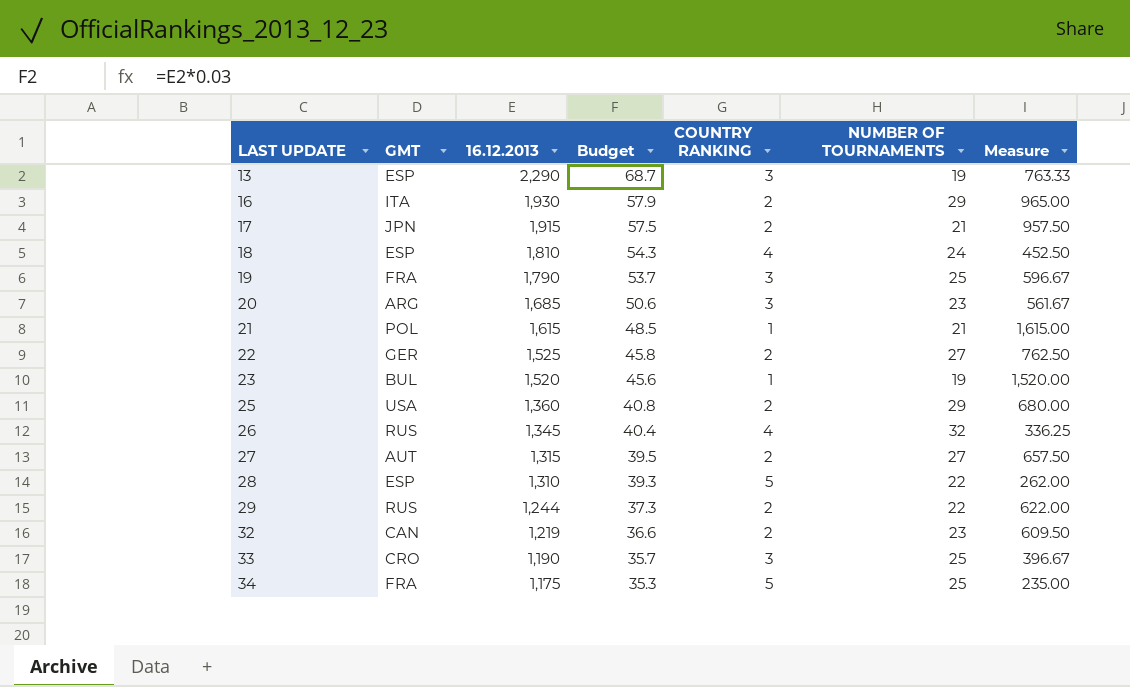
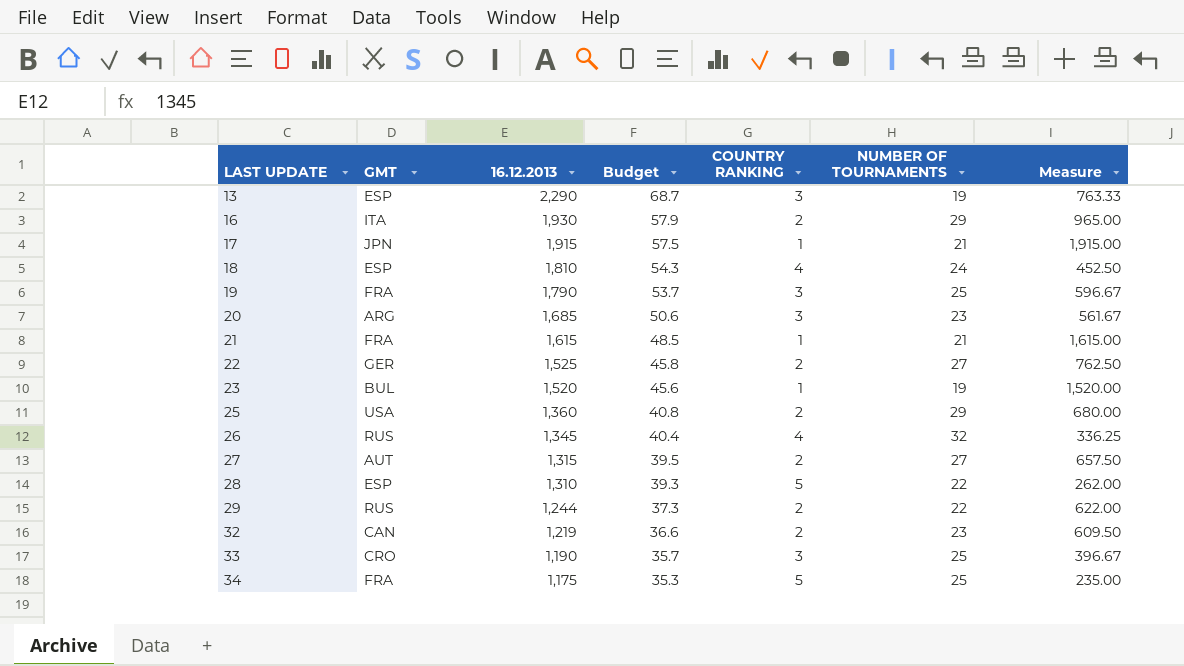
17 | COUNTRY RANKING: 2 -> 1
17 | Measure: 957.50 -> 1,915.00
21 | GMT: POL -> FRA

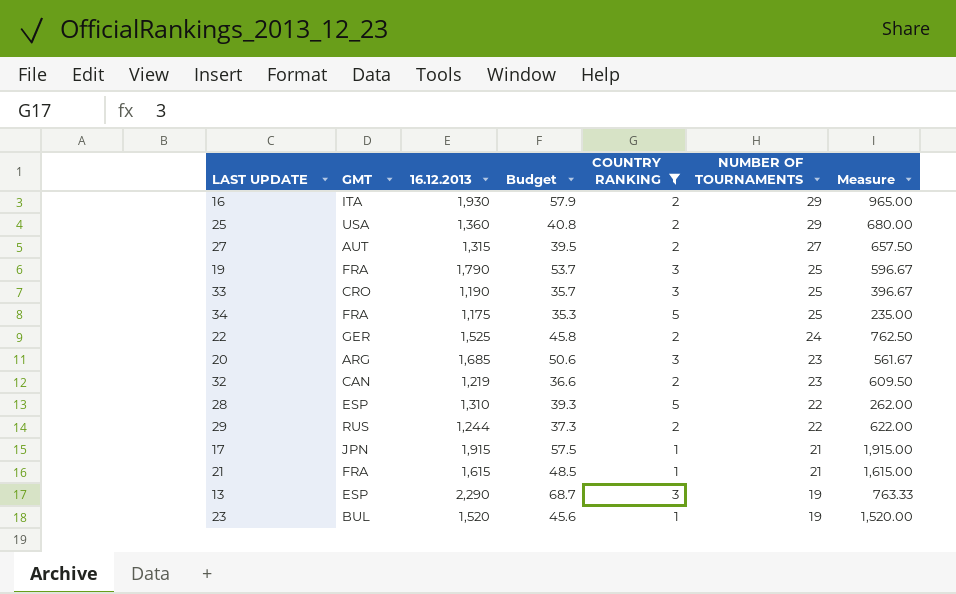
filter: none -> COUNTRY RANKING != 4
row order: LAST UPDATE ascending -> NUMBER OF TOURNAMENTS descending
22 | NUMBER OF TOURNAMENTS: 27 -> 24

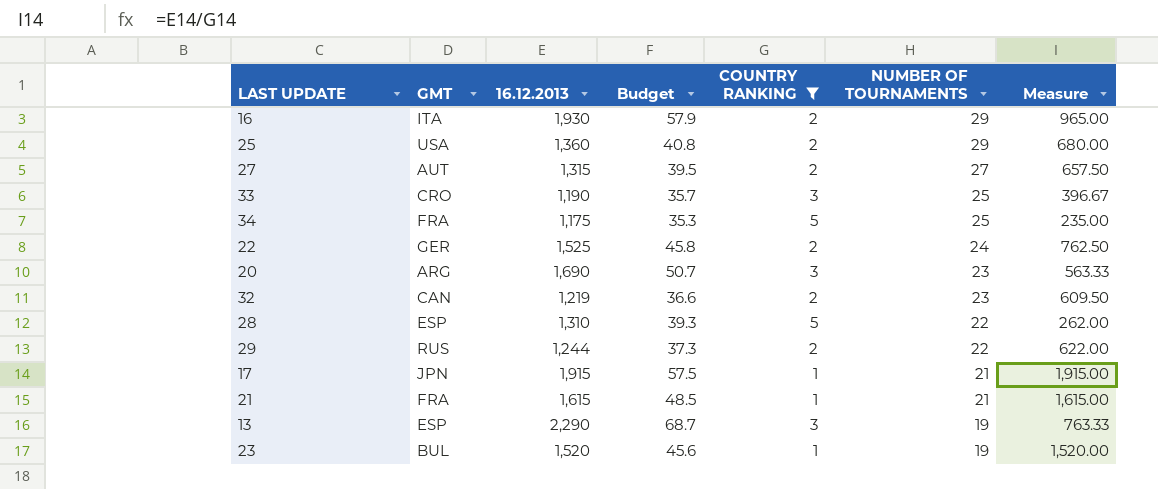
row 19: FRA | 1,790 | 53.7 | 3 | 25 | 596.67 -> none
20 | 16.12.2013: 1,685 -> 1,690
20 | Budget: 50.6 -> 50.7
20 | Measure: 561.67 -> 563.33

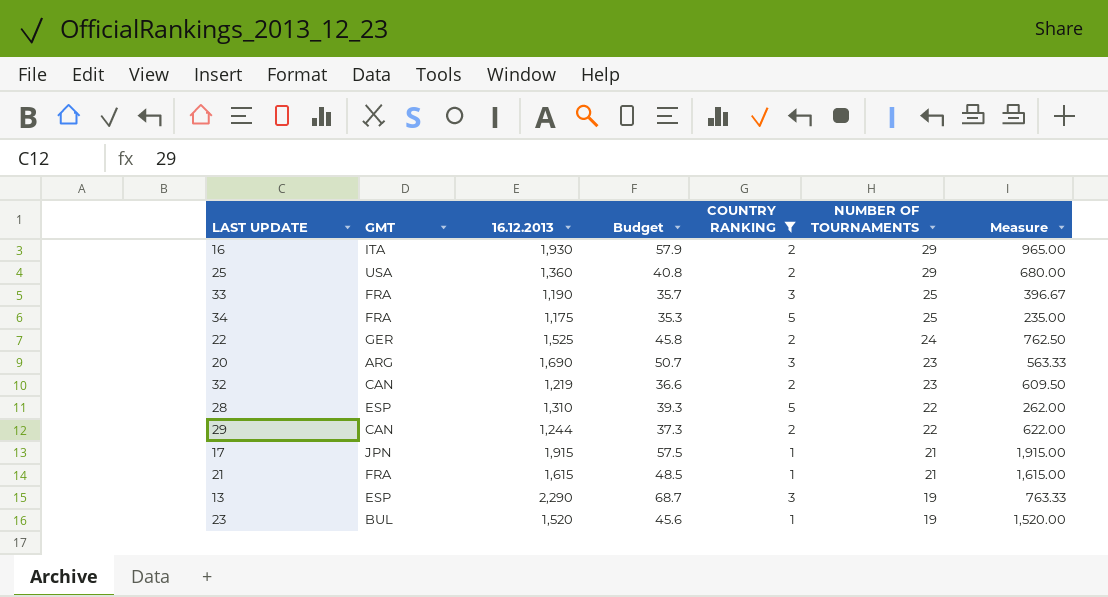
row 27: AUT | 1,315 | 39.5 | 2 | 27 | 657.50 -> none
33 | GMT: CRO -> FRA
29 | GMT: RUS -> CAN

